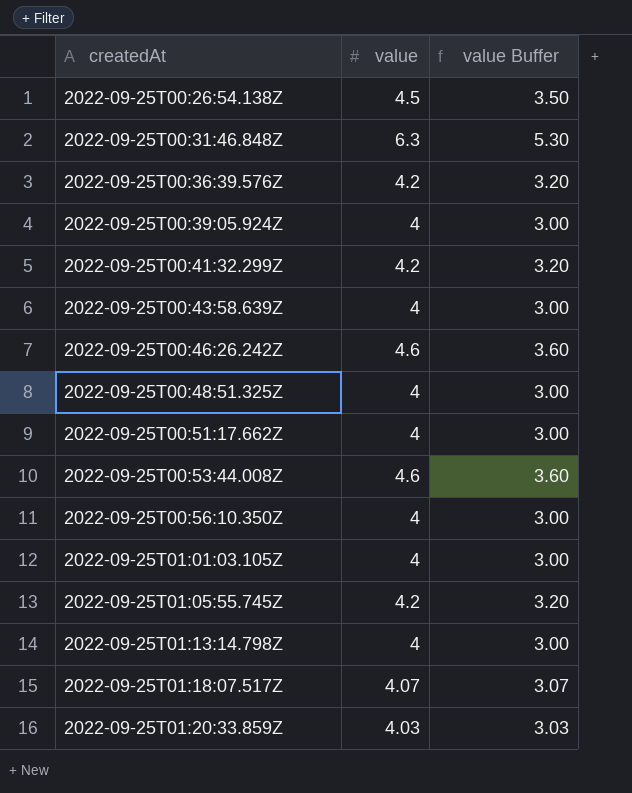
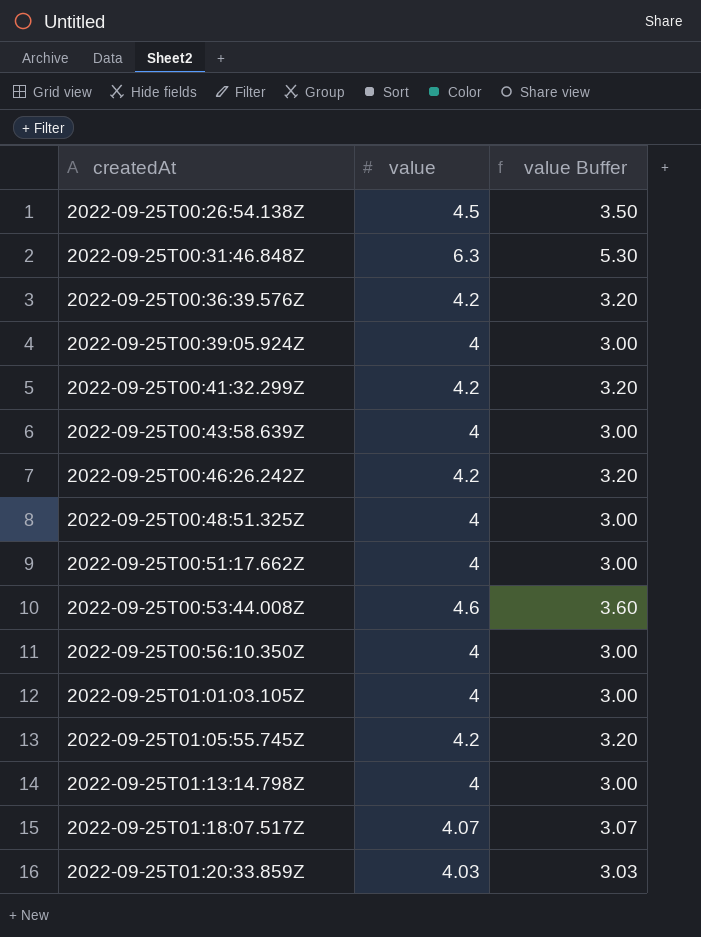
2022-09-25T00:46:26.242Z | value: 4.6 -> 4.2
2022-09-25T00:46:26.242Z | value Buffer: 3.60 -> 3.20

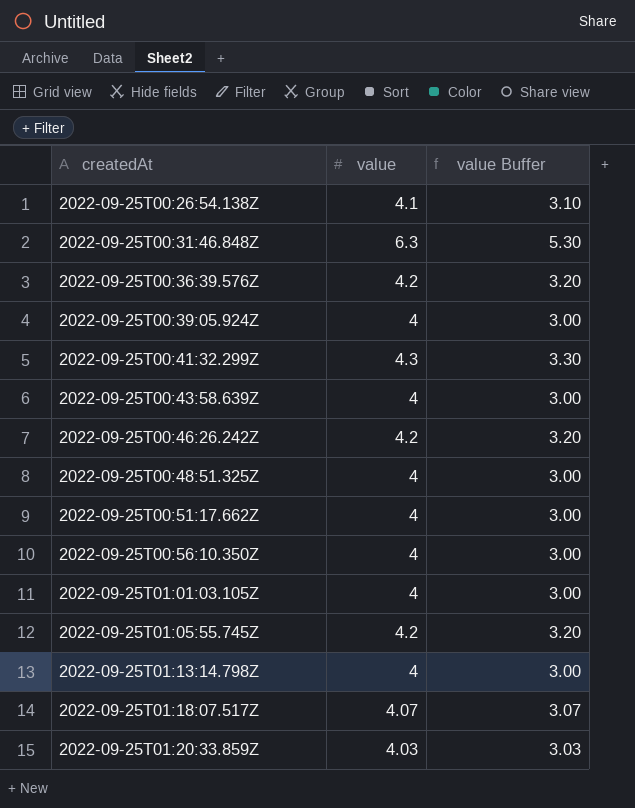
row 2022-09-25T00:53:44.008Z: 4.6 | 3.60 -> none
2022-09-25T00:26:54.138Z | value: 4.5 -> 4.1
2022-09-25T00:26:54.138Z | value Buffer: 3.50 -> 3.10
2022-09-25T00:41:32.299Z | value: 4.2 -> 4.3
2022-09-25T00:41:32.299Z | value Buffer: 3.20 -> 3.30

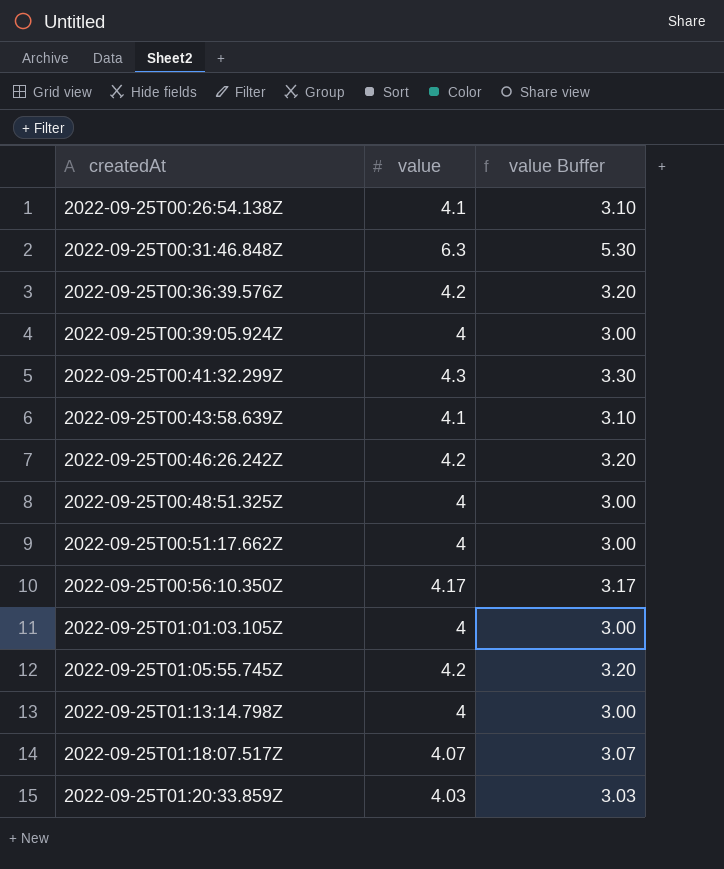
2022-09-25T00:43:58.639Z | value: 4 -> 4.1
2022-09-25T00:43:58.639Z | value Buffer: 3.00 -> 3.10
2022-09-25T00:56:10.350Z | value: 4 -> 4.17
2022-09-25T00:56:10.350Z | value Buffer: 3.00 -> 3.17

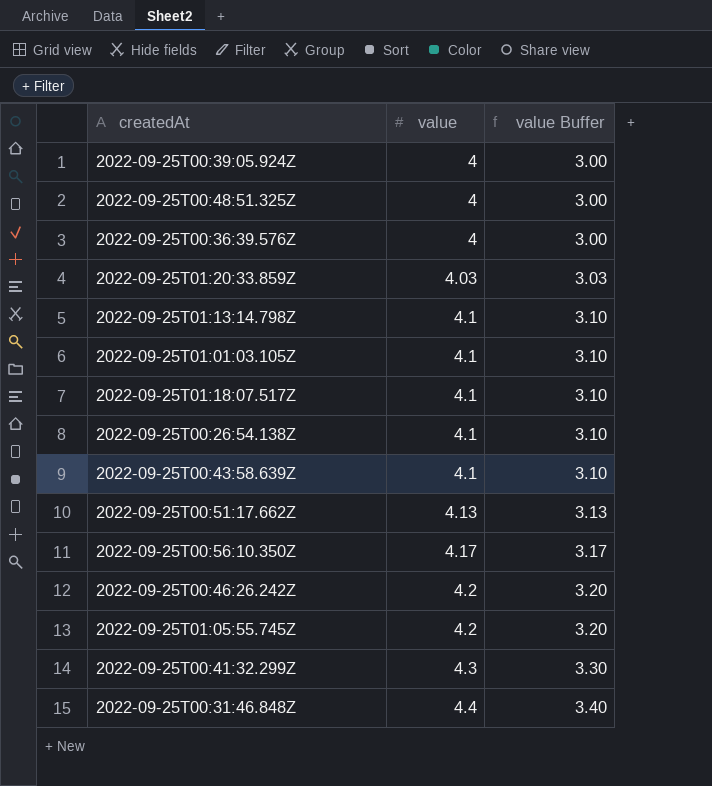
row order: createdAt ascending -> value ascending
2022-09-25T00:36:39.576Z | value: 4.2 -> 4
2022-09-25T00:36:39.576Z | value Buffer: 3.20 -> 3.00
2022-09-25T01:13:14.798Z | value: 4 -> 4.1
2022-09-25T01:13:14.798Z | value Buffer: 3.00 -> 3.10
2022-09-25T01:01:03.105Z | value: 4 -> 4.1
2022-09-25T01:01:03.105Z | value Buffer: 3.00 -> 3.10
2022-09-25T01:18:07.517Z | value: 4.07 -> 4.1
2022-09-25T01:18:07.517Z | value Buffer: 3.07 -> 3.10
2022-09-25T00:51:17.662Z | value: 4 -> 4.13
2022-09-25T00:51:17.662Z | value Buffer: 3.00 -> 3.13
2022-09-25T00:31:46.848Z | value: 6.3 -> 4.4
2022-09-25T00:31:46.848Z | value Buffer: 5.30 -> 3.40

